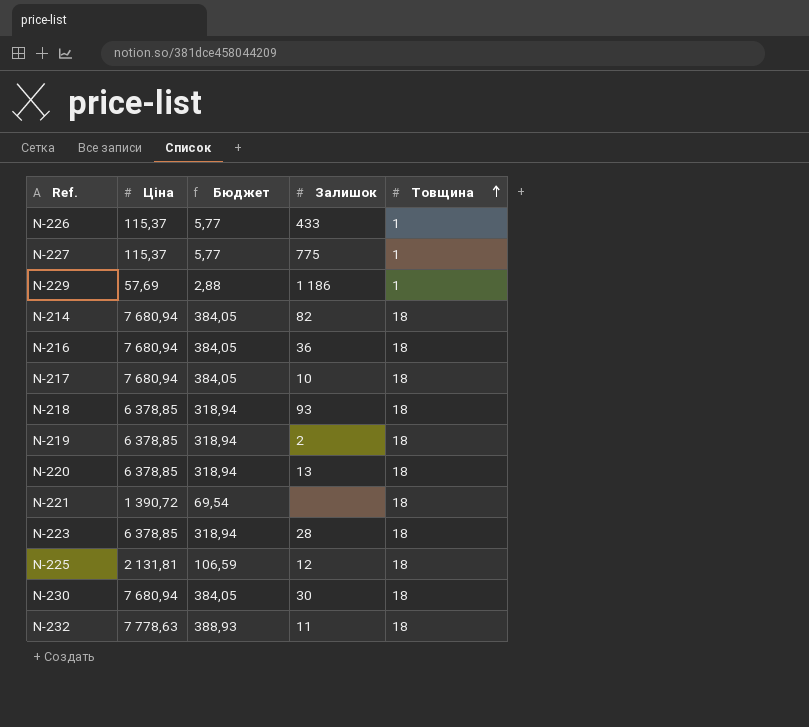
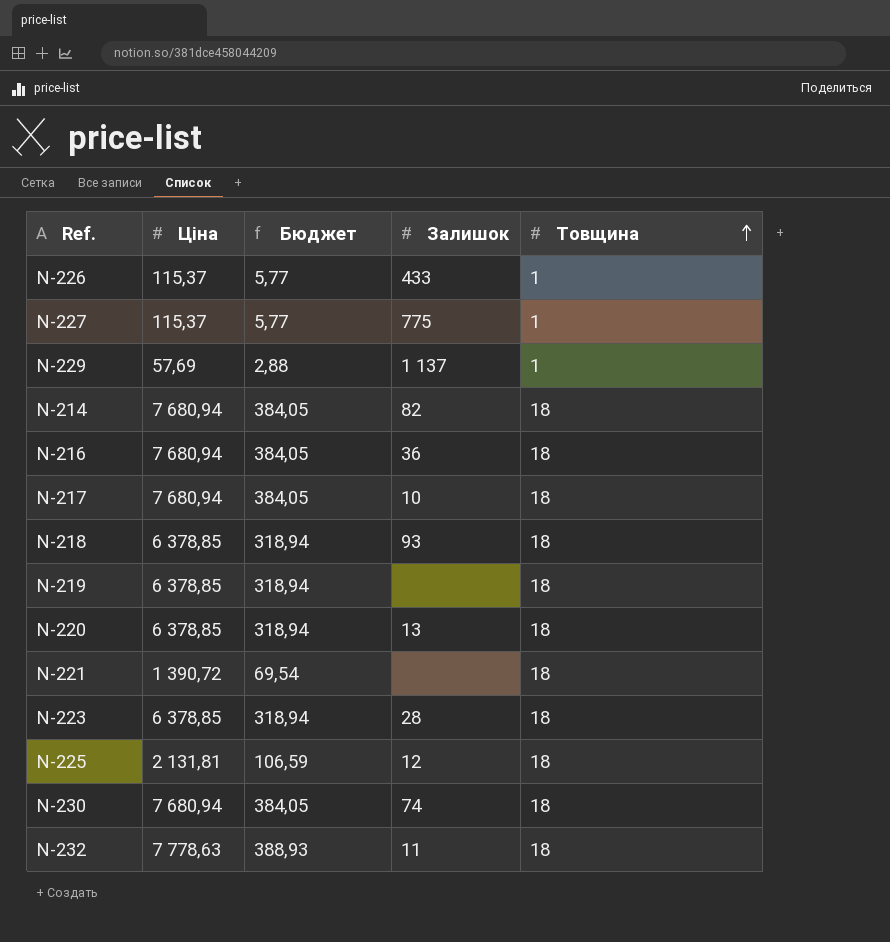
N-229 | Залишок: 1 186 -> 1 137
N-219 | Залишок: 2 -> none
N-230 | Залишок: 30 -> 74

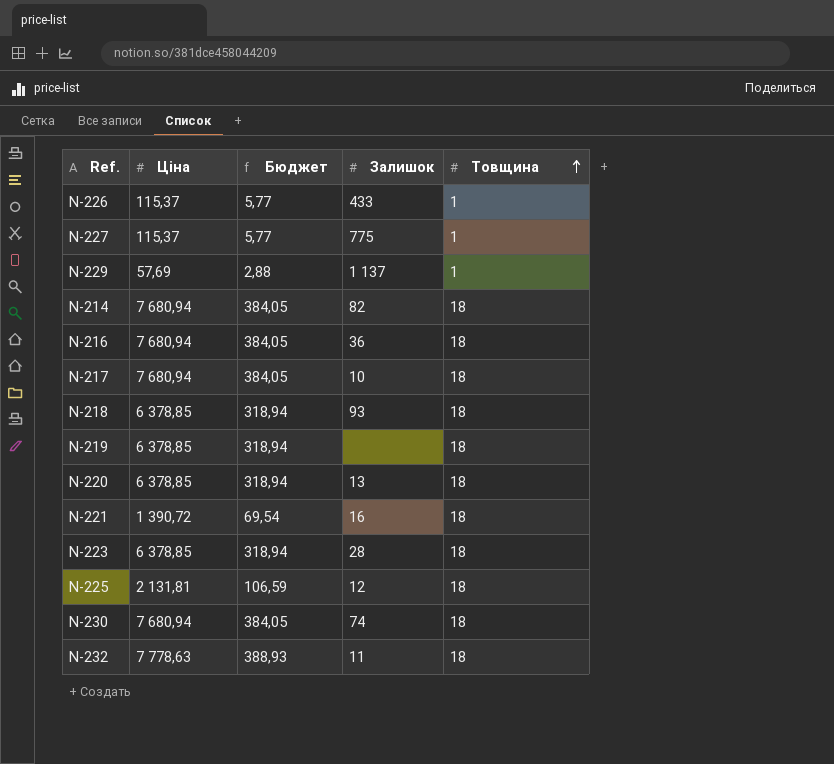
N-221 | Залишок: none -> 16

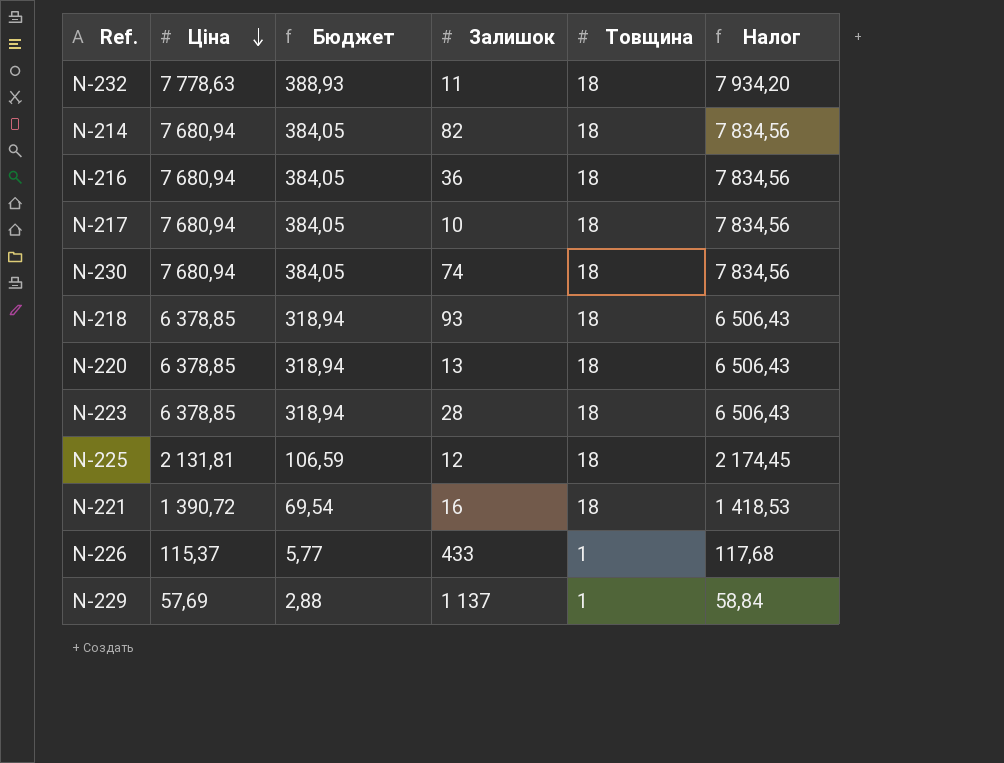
row order: Товщина ascending -> Ціна descending
column Налог | formula: none -> [Ціна] * 1,02
row N-227: 115,37 | 5,77 | 775 | 1 -> none
row N-219: 6 378,85 | 318,94 | none | 18 -> none

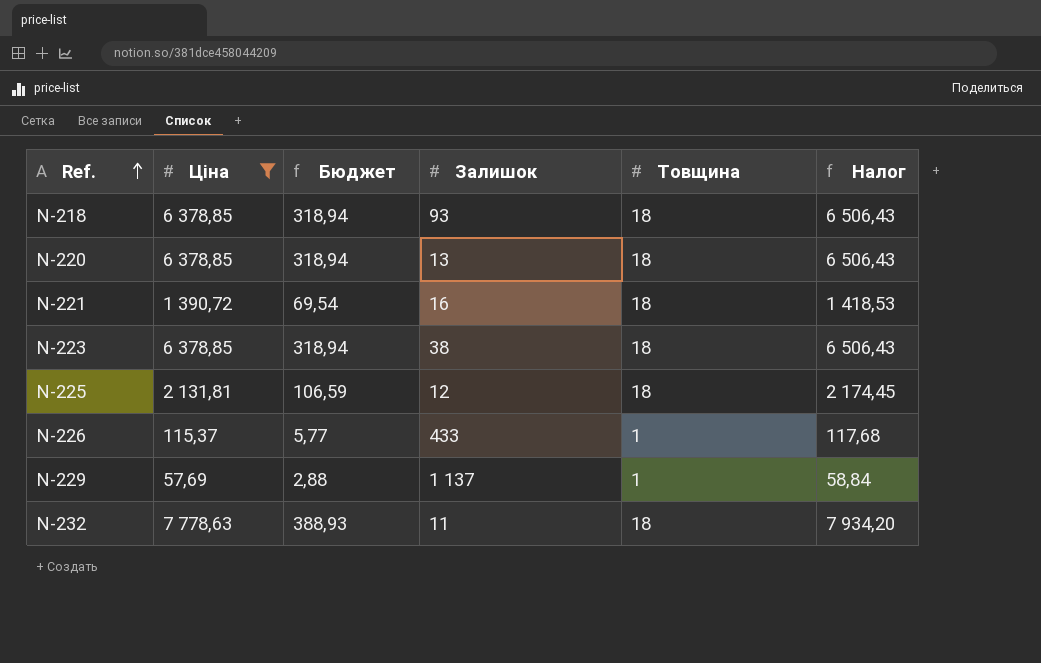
filter: none -> Ціна != 7 680,94
row order: Ціна descending -> Ref. ascending
N-223 | Залишок: 28 -> 38

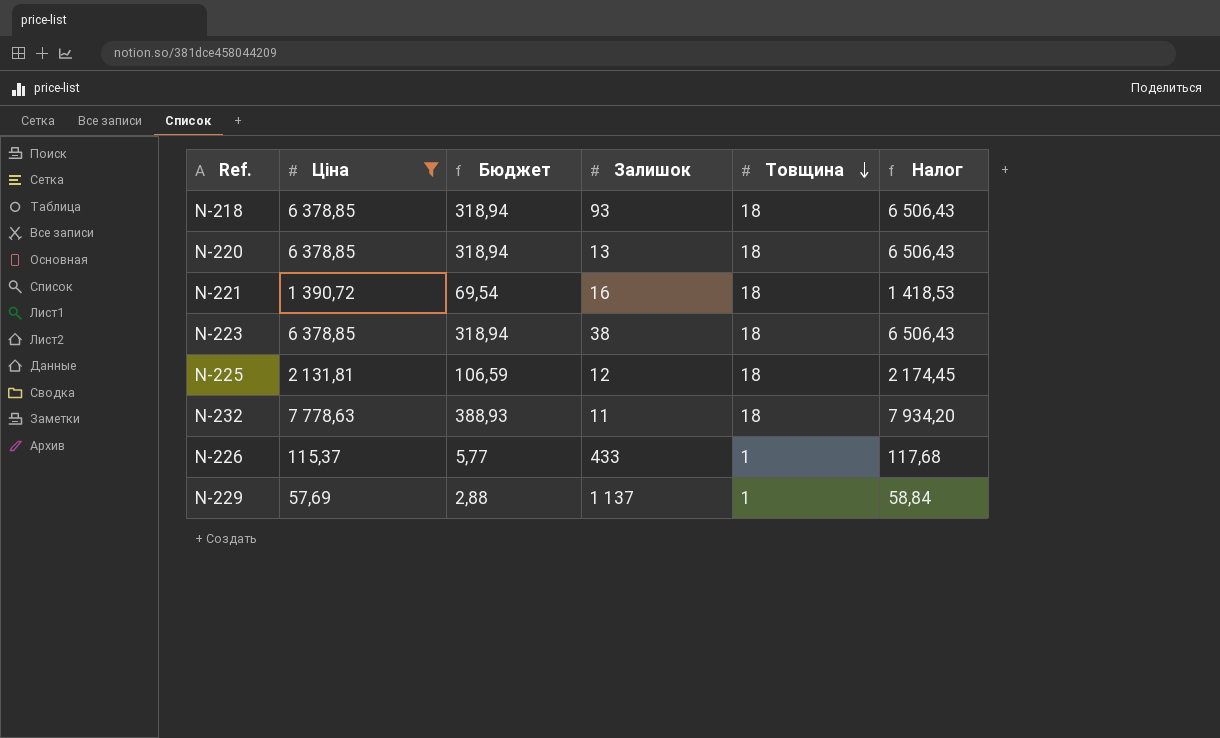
row order: Ref. ascending -> Товщина descending

